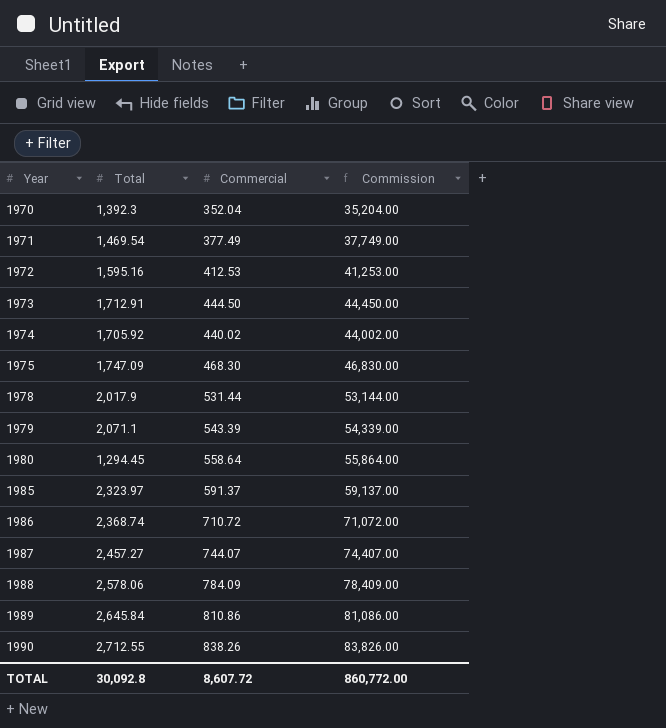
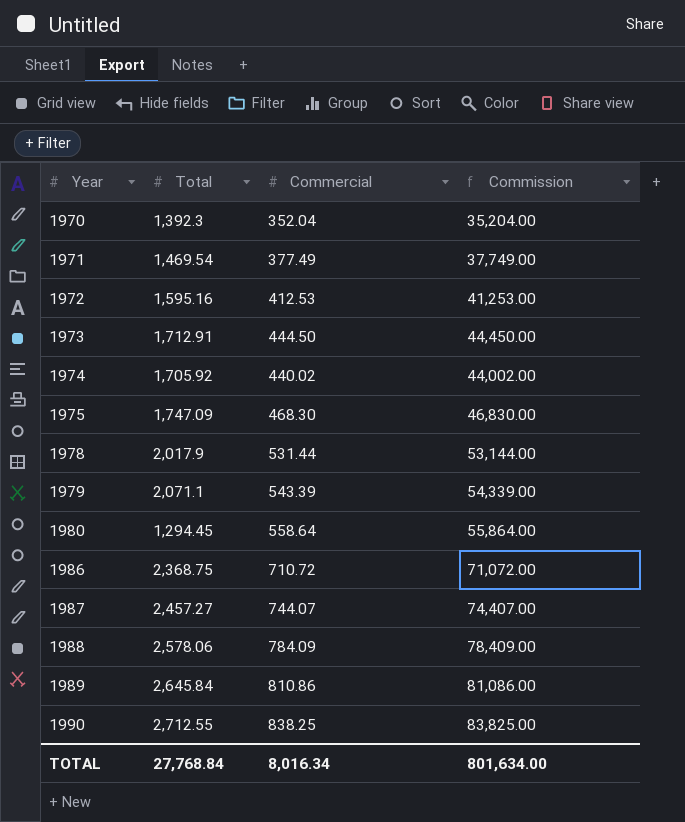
row 1985: 2,323.97 | 591.37 | 59,137.00 -> none
1986 | Total: 2,368.74 -> 2,368.75
1990 | Commercial: 838.26 -> 838.25
1990 | Commission: 83,826.00 -> 83,825.00
TOTAL | Total: 30,092.8 -> 27,768.84
TOTAL | Commercial: 8,607.72 -> 8,016.34
TOTAL | Commission: 860,772.00 -> 801,634.00

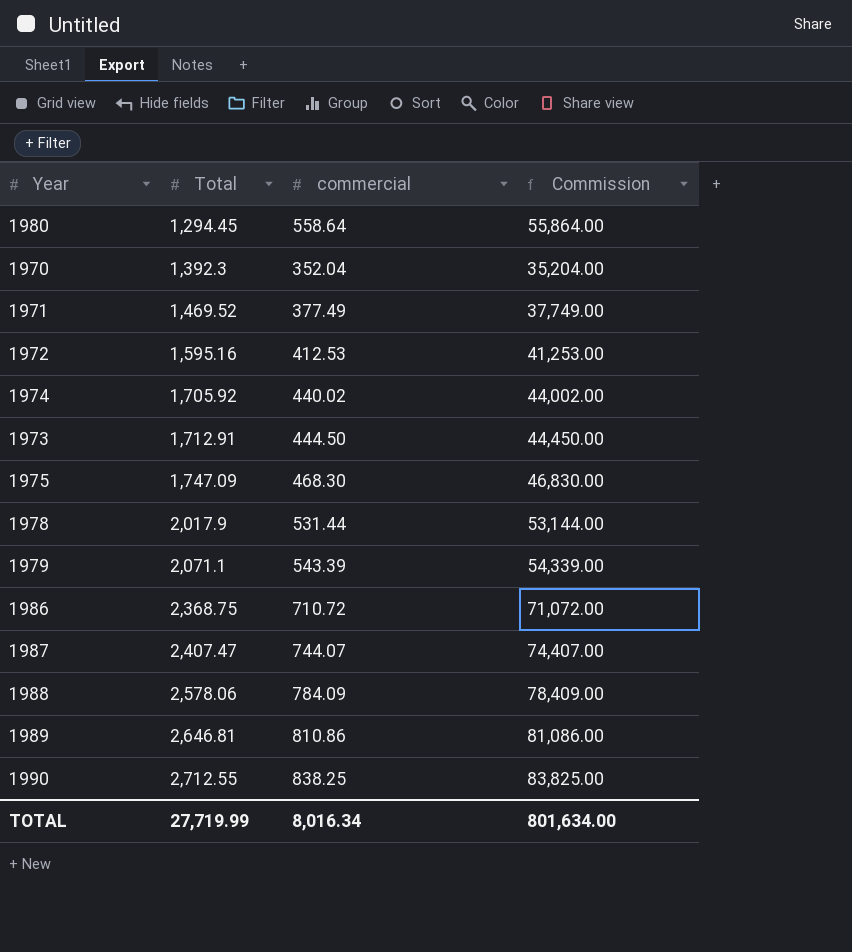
row order: Year ascending -> Total ascending
column name: Commercial -> commercial
1971 | Total: 1,469.54 -> 1,469.52
1987 | Total: 2,457.27 -> 2,407.47
1989 | Total: 2,645.84 -> 2,646.81
TOTAL | Total: 27,768.84 -> 27,719.99

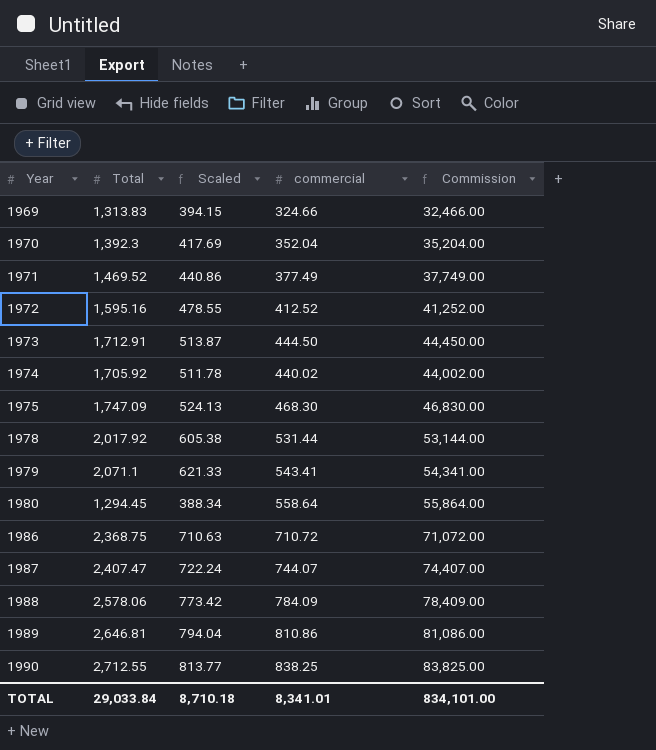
row order: Total ascending -> Year ascending
column Scaled | formula: none -> [Total] * 0.3
row 1969: none -> 1,313.83 | 394.15 | 324.66 | 32,466.00
1972 | commercial: 412.53 -> 412.52
1972 | Commission: 41,253.00 -> 41,252.00
1978 | Total: 2,017.9 -> 2,017.92
1979 | commercial: 543.39 -> 543.41
1979 | Commission: 54,339.00 -> 54,341.00
TOTAL | Total: 27,719.99 -> 29,033.84
TOTAL | commercial: 8,016.34 -> 8,341.01
TOTAL | Commission: 801,634.00 -> 834,101.00

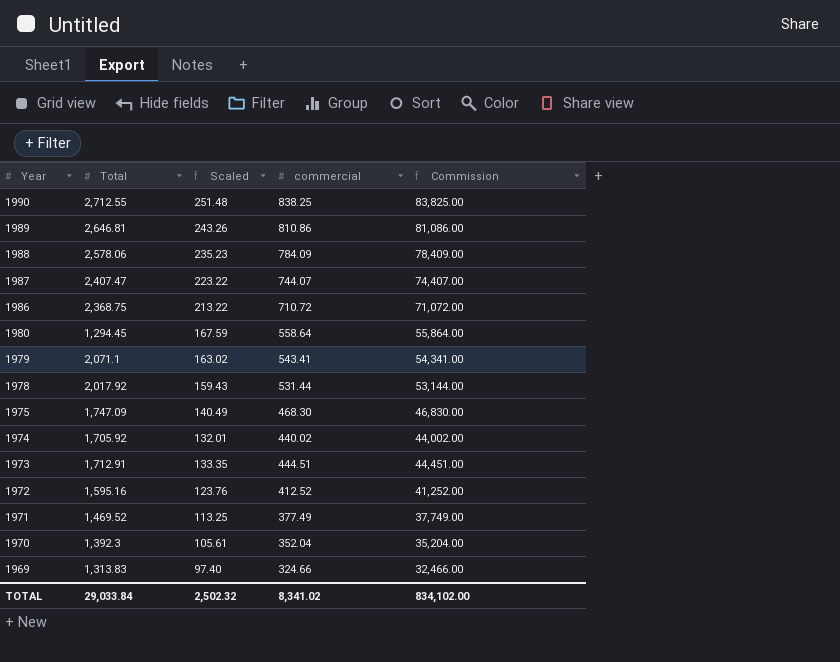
row order: Year ascending -> Year descending
column Scaled | formula: [Total] * 0.3 -> [commercial] * 0.3
1973 | commercial: 444.50 -> 444.51
1973 | Commission: 44,450.00 -> 44,451.00
TOTAL | Scaled: 8,710.18 -> 2,502.32
TOTAL | commercial: 8,341.01 -> 8,341.02
TOTAL | Commission: 834,101.00 -> 834,102.00

